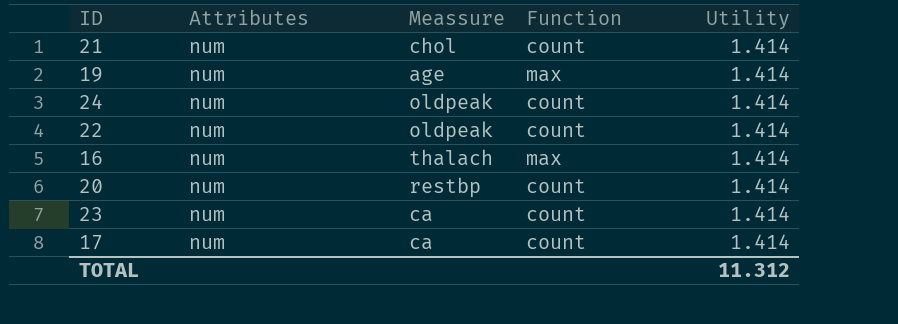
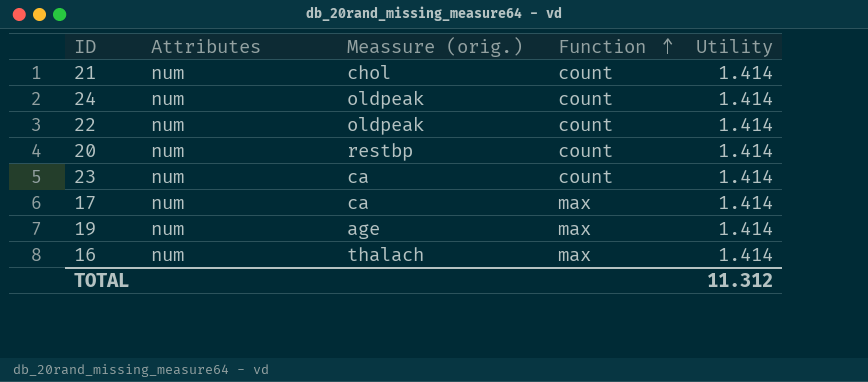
row order: none -> Function ascending
column name: Meassure -> Meassure (orig.)
17 | Function: count -> max

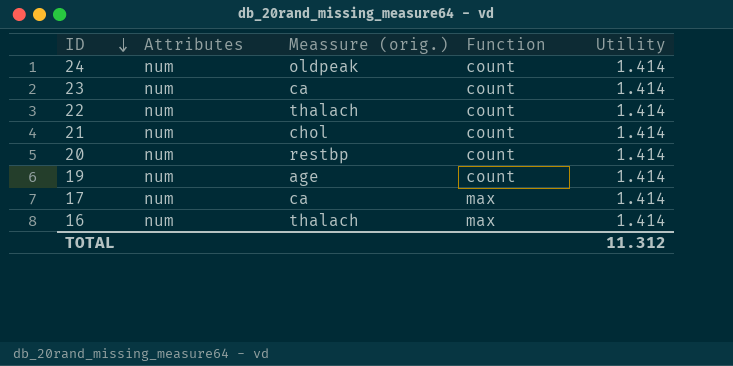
row order: Function ascending -> ID descending
22 | Meassure (orig.): oldpeak -> thalach
19 | Function: max -> count

